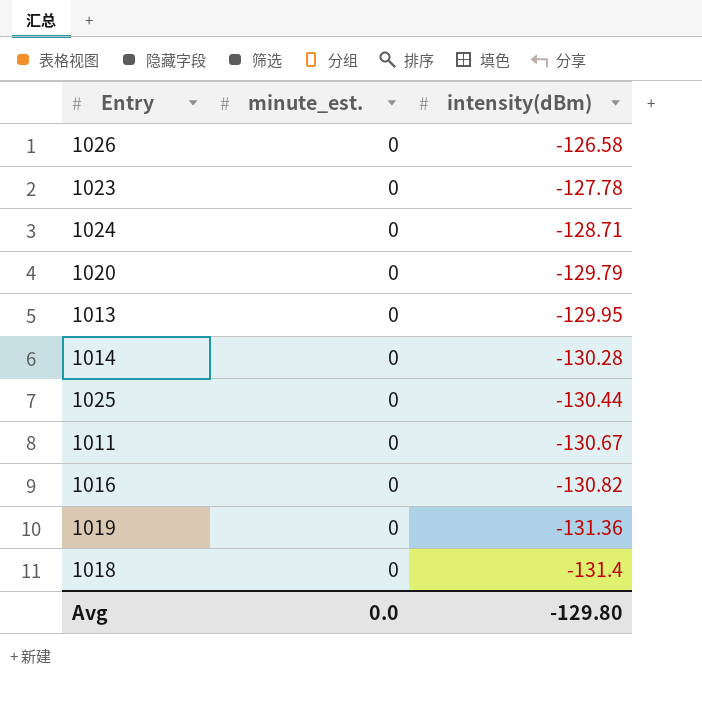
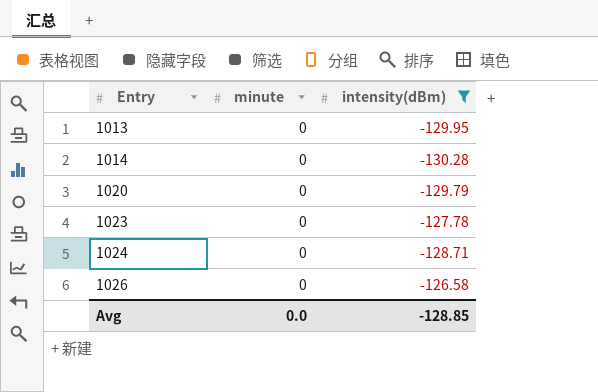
filter: none -> intensity(dBm) >= -130.28
row order: intensity(dBm) descending -> Entry ascending
column name: minute_est. -> minute
Avg | intensity(dBm): -129.80 -> -128.85

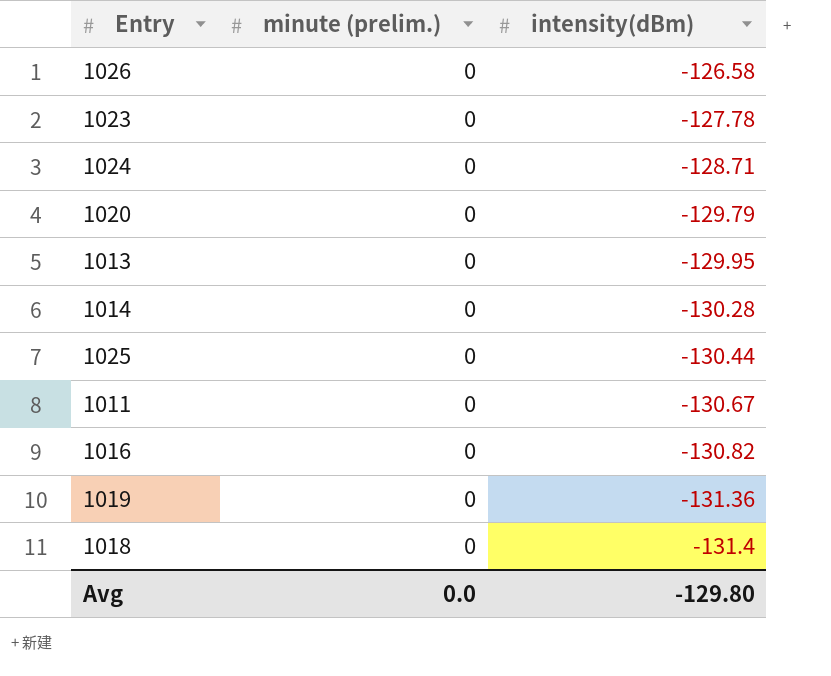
filter: intensity(dBm) >= -130.28 -> none
row order: Entry ascending -> intensity(dBm) descending
column name: minute -> minute (prelim.)
Avg | intensity(dBm): -128.85 -> -129.80

